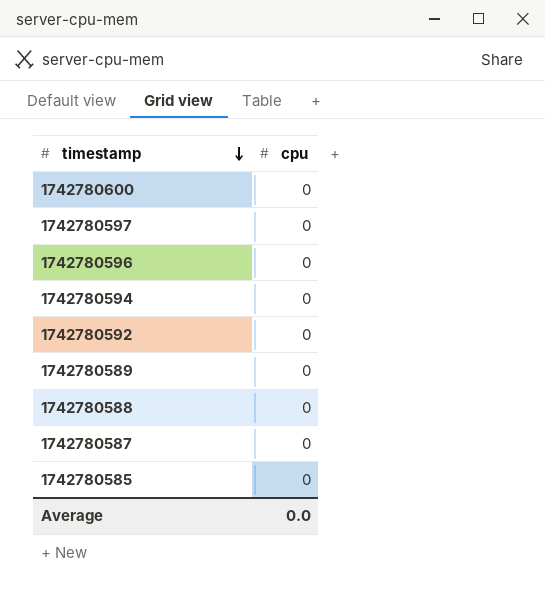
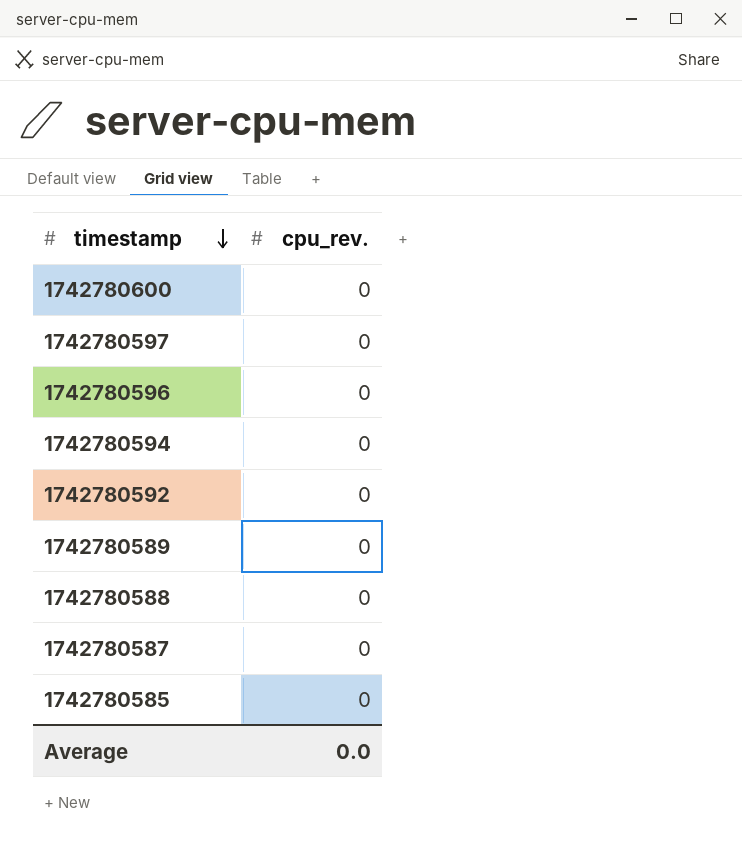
column name: cpu -> cpu_rev.

